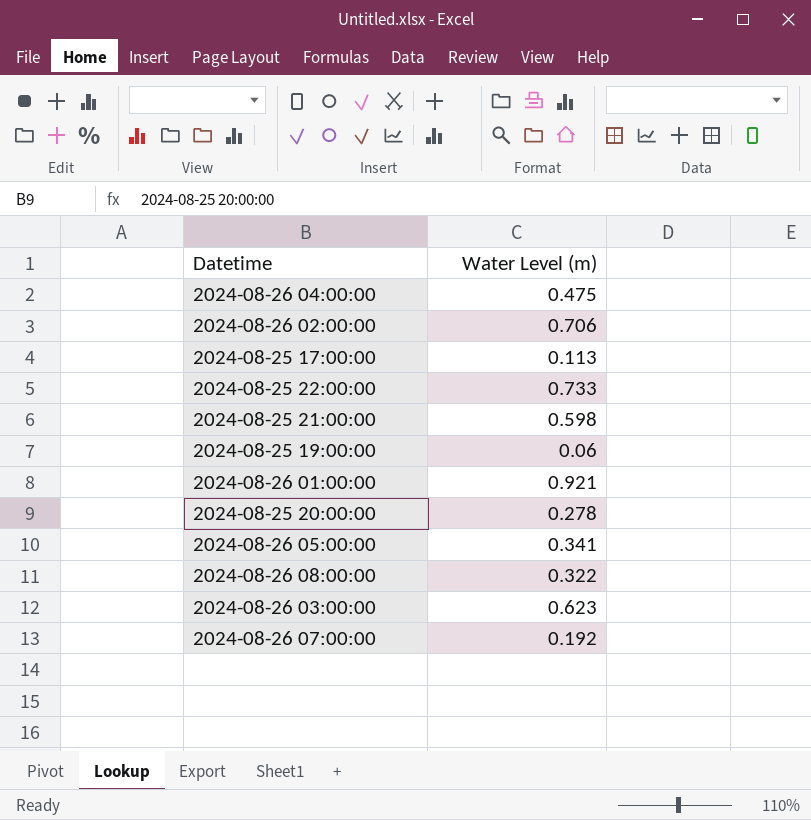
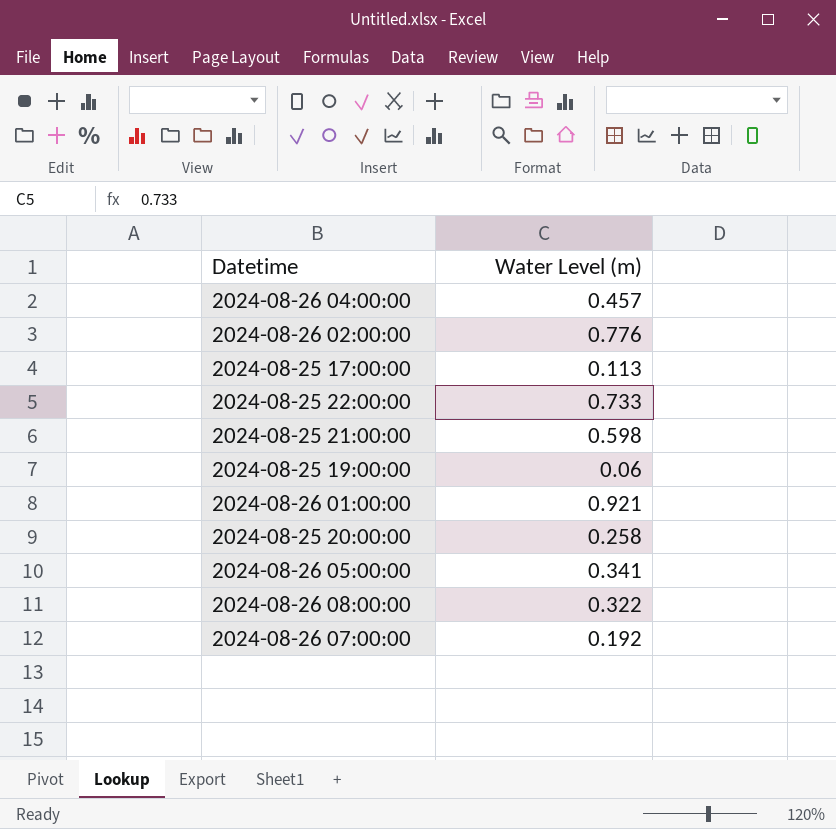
row 2024-08-26 03:00:00: 0.623 -> none
2024-08-26 04:00:00 | Water Level (m): 0.475 -> 0.457
2024-08-26 02:00:00 | Water Level (m): 0.706 -> 0.776
2024-08-25 20:00:00 | Water Level (m): 0.278 -> 0.258

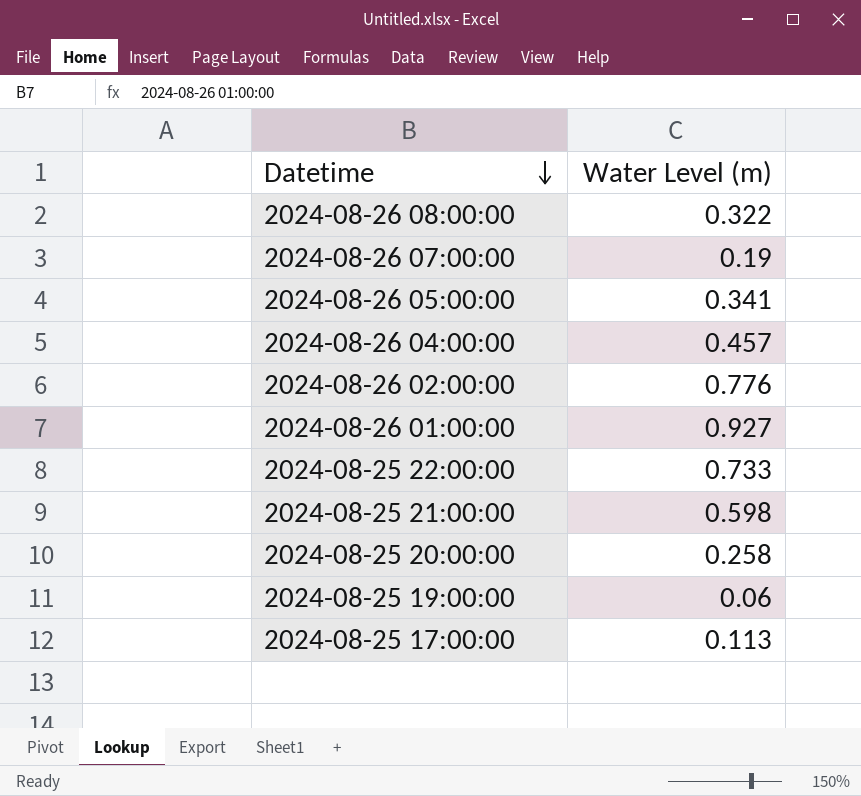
row order: none -> Datetime descending
2024-08-26 07:00:00 | Water Level (m): 0.192 -> 0.19
2024-08-26 01:00:00 | Water Level (m): 0.921 -> 0.927

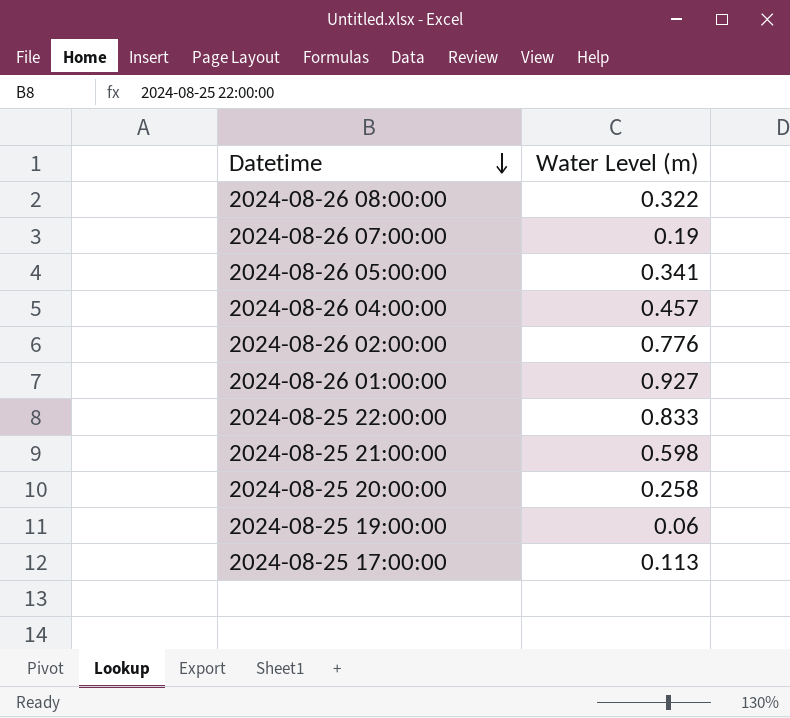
2024-08-25 22:00:00 | Water Level (m): 0.733 -> 0.833

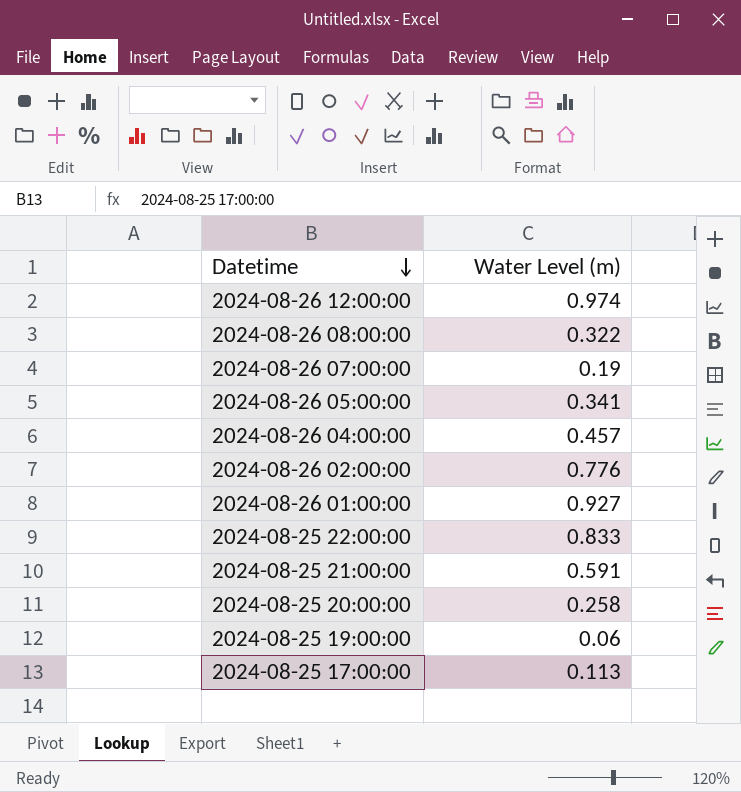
row 2024-08-26 12:00:00: none -> 0.974
2024-08-25 21:00:00 | Water Level (m): 0.598 -> 0.591

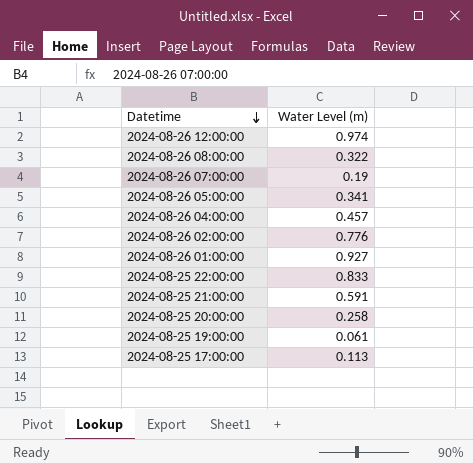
2024-08-25 19:00:00 | Water Level (m): 0.06 -> 0.061

